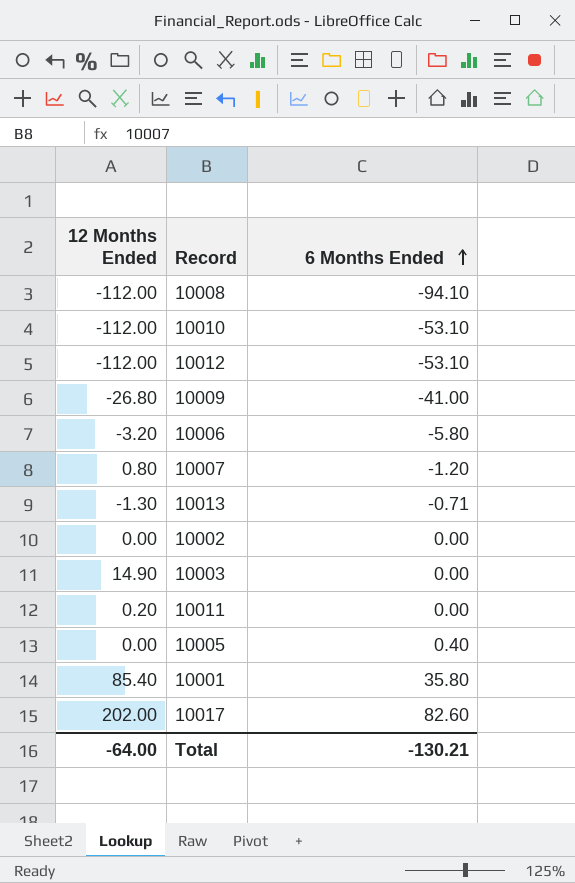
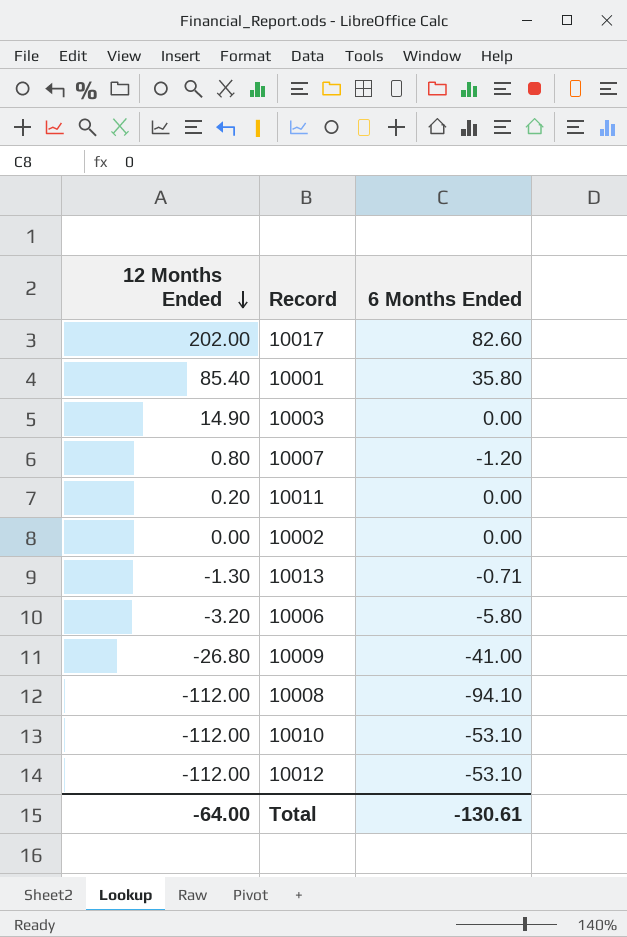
row order: 6 Months Ended ascending -> 12 Months Ended descending
row 10005: 0.00 | 0.40 -> none
Total | 6 Months Ended: -130.21 -> -130.61

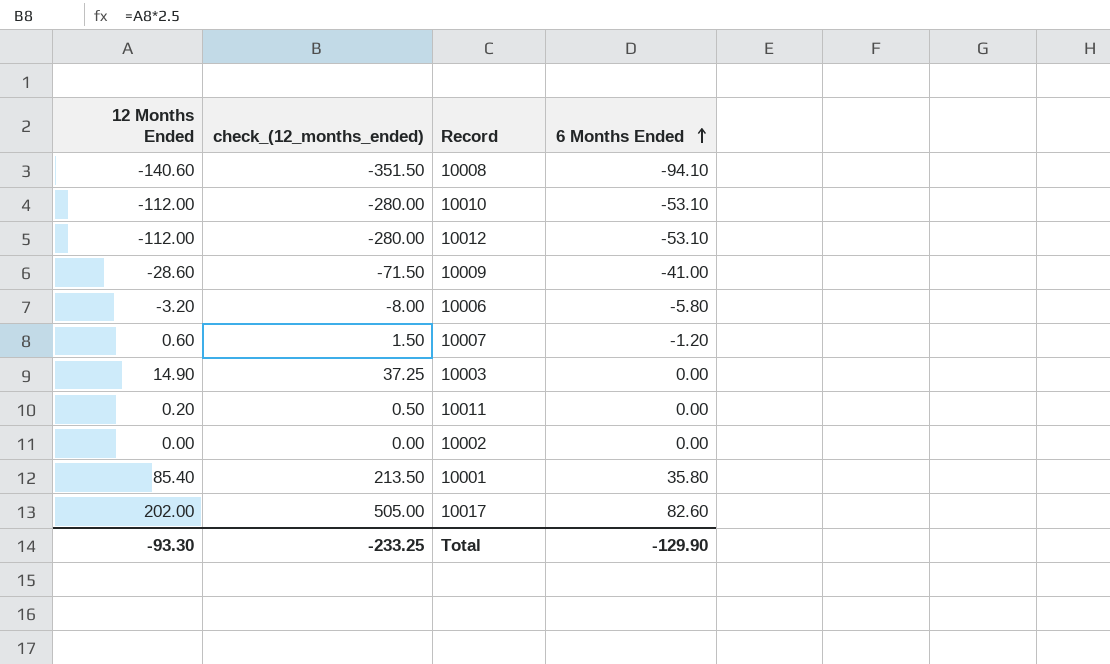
row order: 12 Months Ended descending -> 6 Months Ended ascending
column check_(12_months_ended) | formula: none -> [12 Months Ended] * 2.5
row 10013: -1.30 | -0.71 -> none
10008 | 12 Months Ended: -112.00 -> -140.60
10009 | 12 Months Ended: -26.80 -> -28.60
10007 | 12 Months Ended: 0.80 -> 0.60
Total | 12 Months Ended: -64.00 -> -93.30
Total | 6 Months Ended: -130.61 -> -129.90

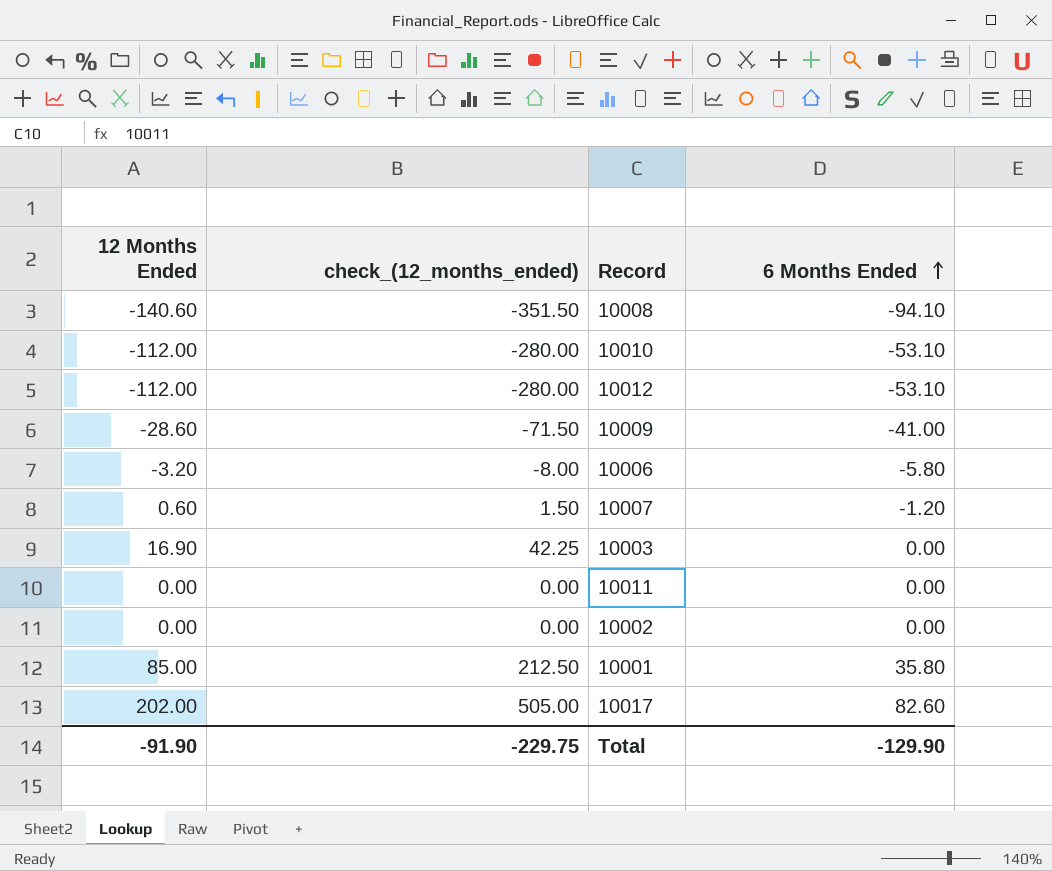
10003 | 12 Months Ended: 14.90 -> 16.90
10003 | check_(12_months_ended): 37.25 -> 42.25
10011 | 12 Months Ended: 0.20 -> 0.00
10011 | check_(12_months_ended): 0.50 -> 0.00
10001 | 12 Months Ended: 85.40 -> 85.00
10001 | check_(12_months_ended): 213.50 -> 212.50
Total | 12 Months Ended: -93.30 -> -91.90
Total | check_(12_months_ended): -233.25 -> -229.75

